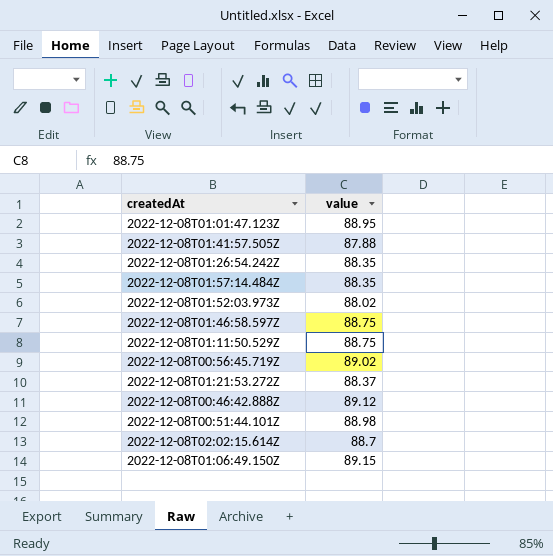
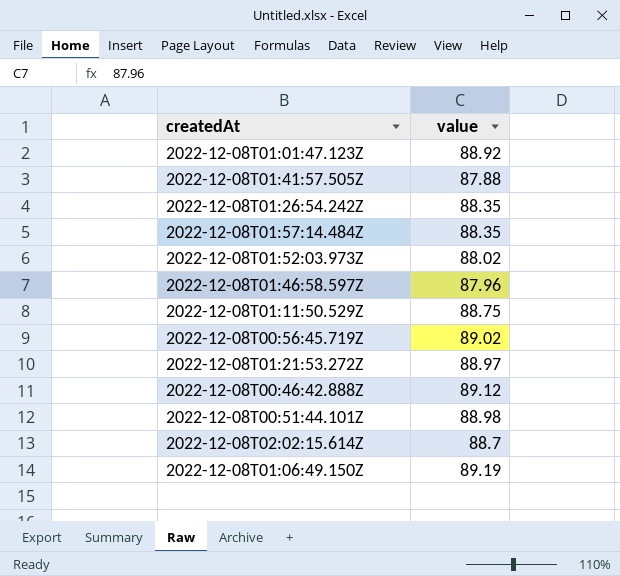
2022-12-08T01:01:47.123Z | value: 88.95 -> 88.92
2022-12-08T01:46:58.597Z | value: 88.75 -> 87.96
2022-12-08T01:21:53.272Z | value: 88.37 -> 88.97
2022-12-08T01:06:49.150Z | value: 89.15 -> 89.19

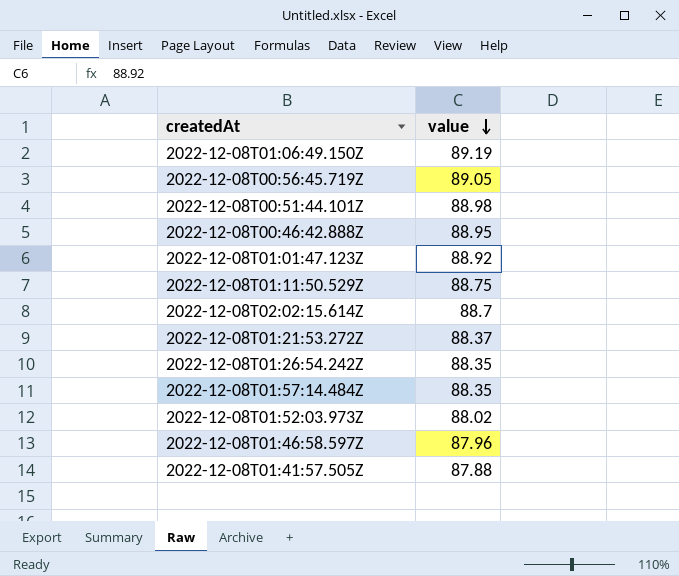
row order: none -> value descending
2022-12-08T00:56:45.719Z | value: 89.02 -> 89.05
2022-12-08T00:46:42.888Z | value: 89.12 -> 88.95
2022-12-08T01:21:53.272Z | value: 88.97 -> 88.37

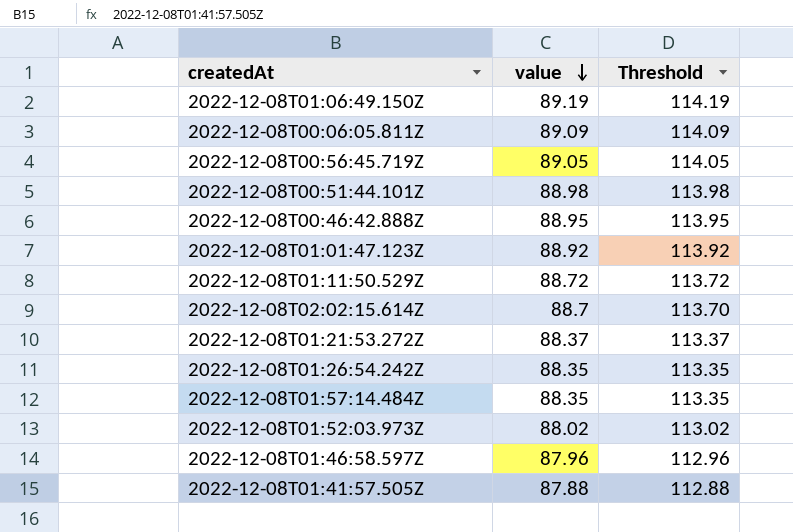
column Threshold | formula: none -> [value] + 25
row 2022-12-08T00:06:05.811Z: none -> 89.09 | 114.09
2022-12-08T01:11:50.529Z | value: 88.75 -> 88.72

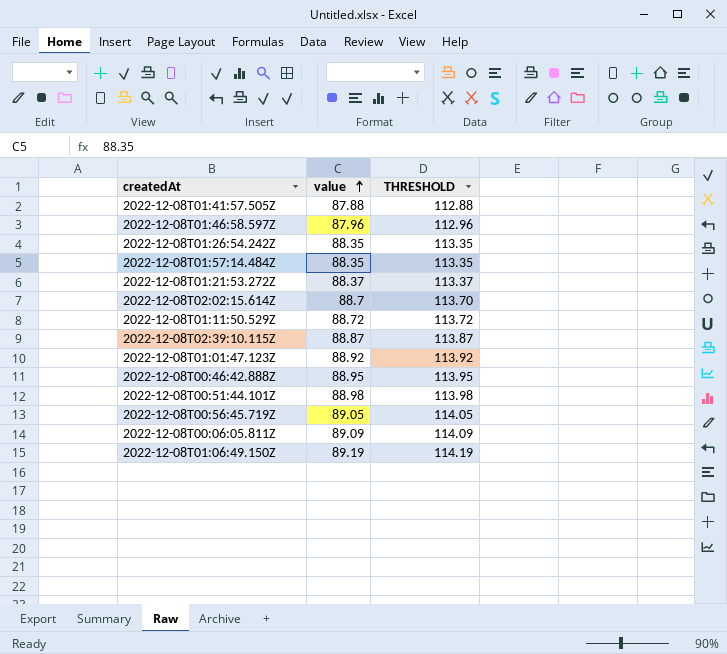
row order: value descending -> value ascending
column name: Threshold -> THRESHOLD
row 2022-12-08T01:52:03.973Z: 88.02 | 113.02 -> none
row 2022-12-08T02:39:10.115Z: none -> 88.87 | 113.87

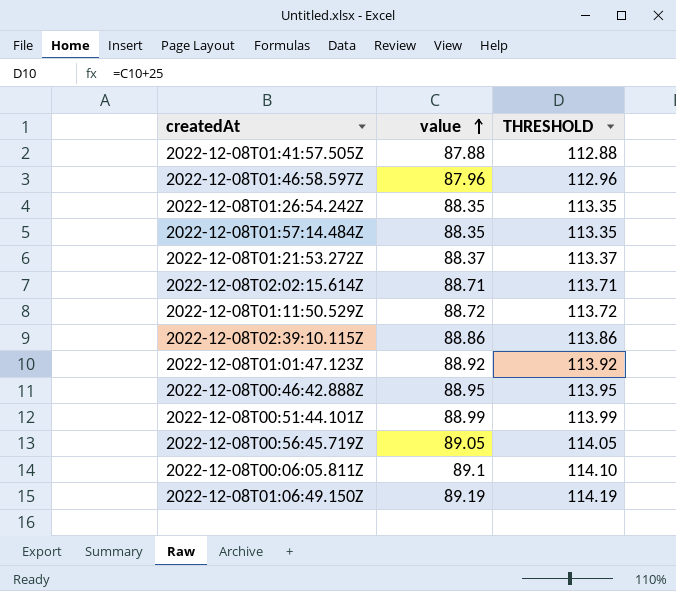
2022-12-08T02:02:15.614Z | value: 88.7 -> 88.71
2022-12-08T02:02:15.614Z | THRESHOLD: 113.70 -> 113.71
2022-12-08T02:39:10.115Z | value: 88.87 -> 88.86
2022-12-08T02:39:10.115Z | THRESHOLD: 113.87 -> 113.86
2022-12-08T00:51:44.101Z | value: 88.98 -> 88.99
2022-12-08T00:51:44.101Z | THRESHOLD: 113.98 -> 113.99
2022-12-08T00:06:05.811Z | value: 89.09 -> 89.1
2022-12-08T00:06:05.811Z | THRESHOLD: 114.09 -> 114.10

